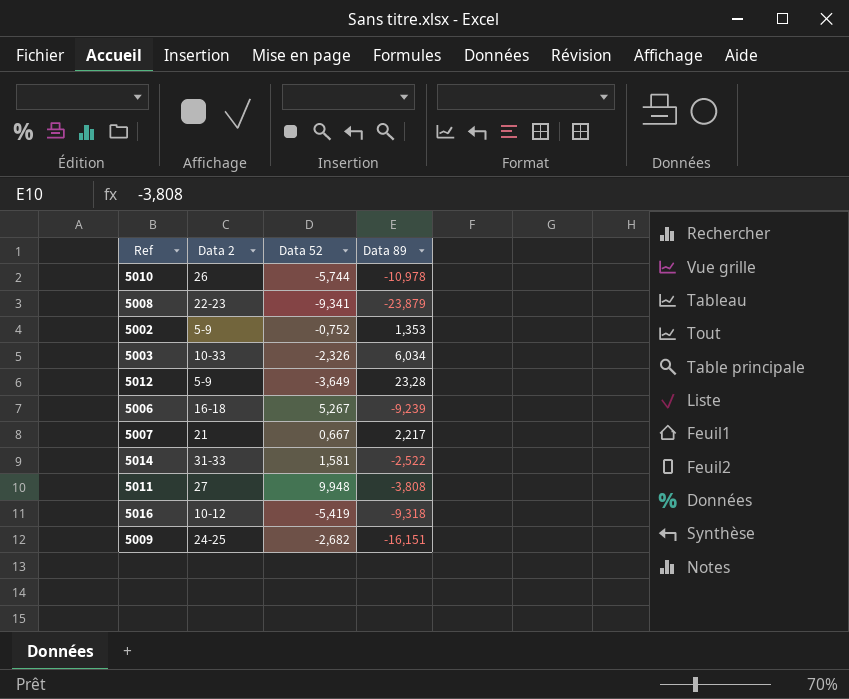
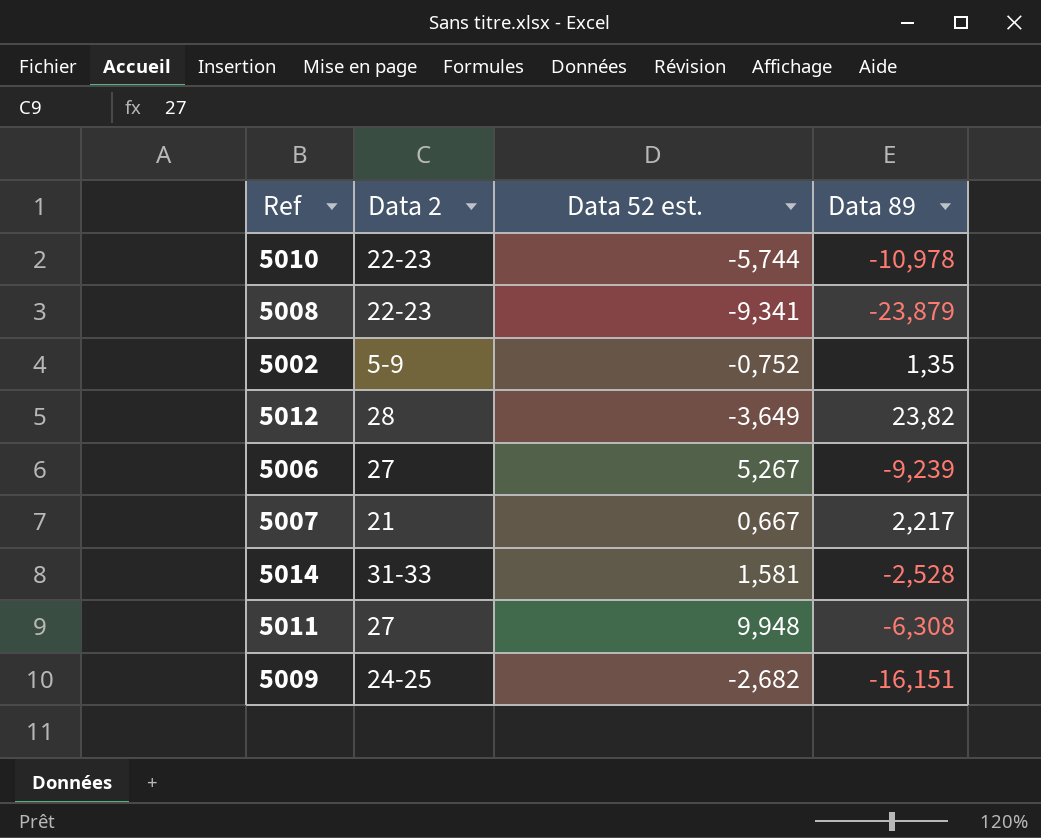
column name: Data 52 -> Data 52 est.
row 5003: 10-33 | -2,326 | 6,034 -> none
row 5016: 10-12 | -5,419 | -9,318 -> none
5010 | Data 2: 26 -> 22-23
5002 | Data 89: 1,353 -> 1,35
5012 | Data 2: 5-9 -> 28
5012 | Data 89: 23,28 -> 23,82
5006 | Data 2: 16-18 -> 27
5014 | Data 89: -2,522 -> -2,528
5011 | Data 89: -3,808 -> -6,308

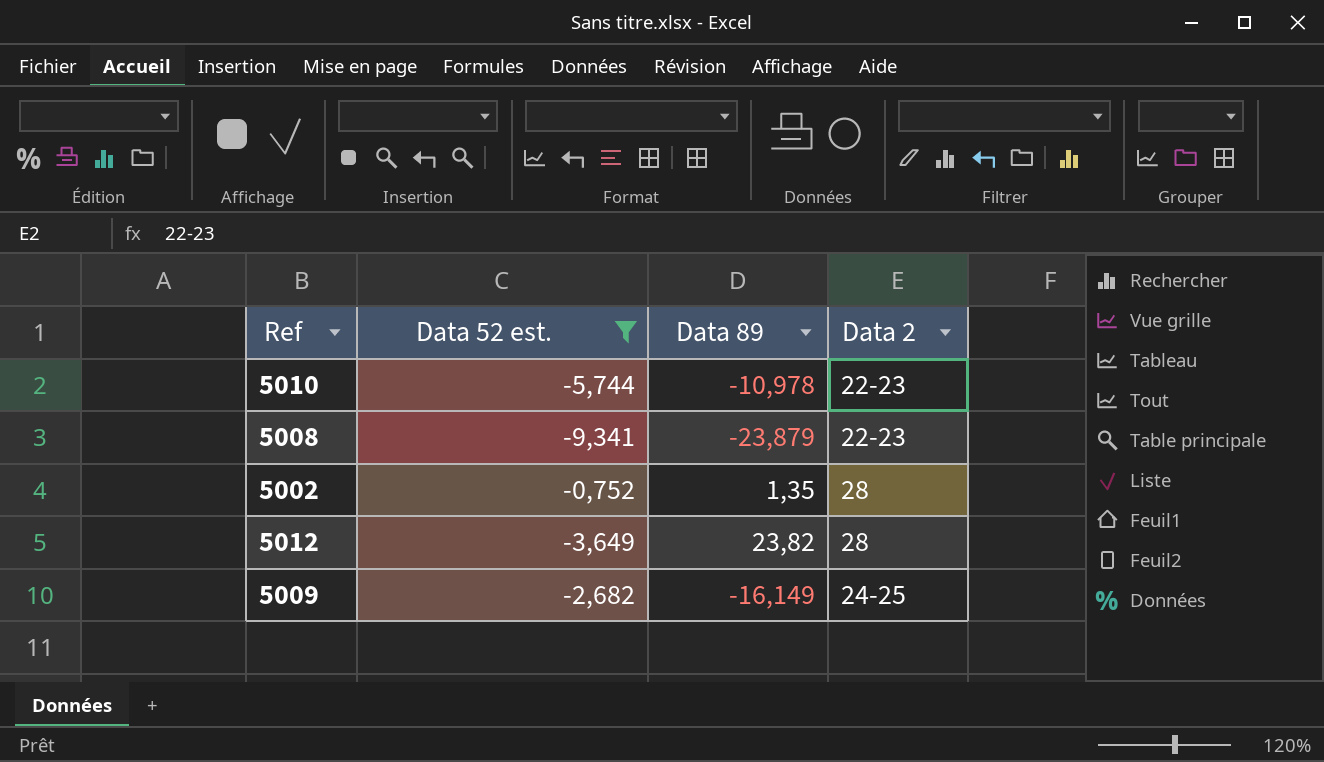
filter: none -> Data 52 est. <= -0,752
column Data 2 | position: 2 -> 4
5002 | Data 2: 5-9 -> 28
5009 | Data 89: -16,151 -> -16,149

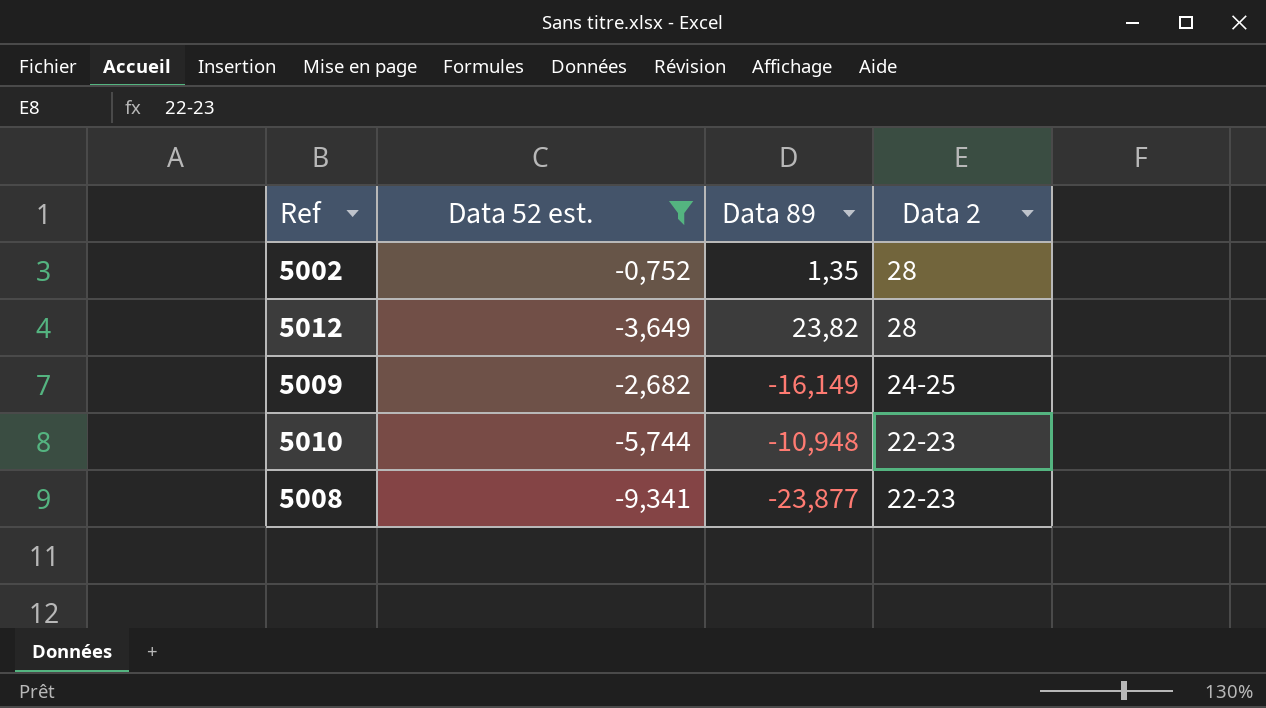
row order: none -> Data 2 descending
5010 | Data 89: -10,978 -> -10,948
5008 | Data 89: -23,879 -> -23,877

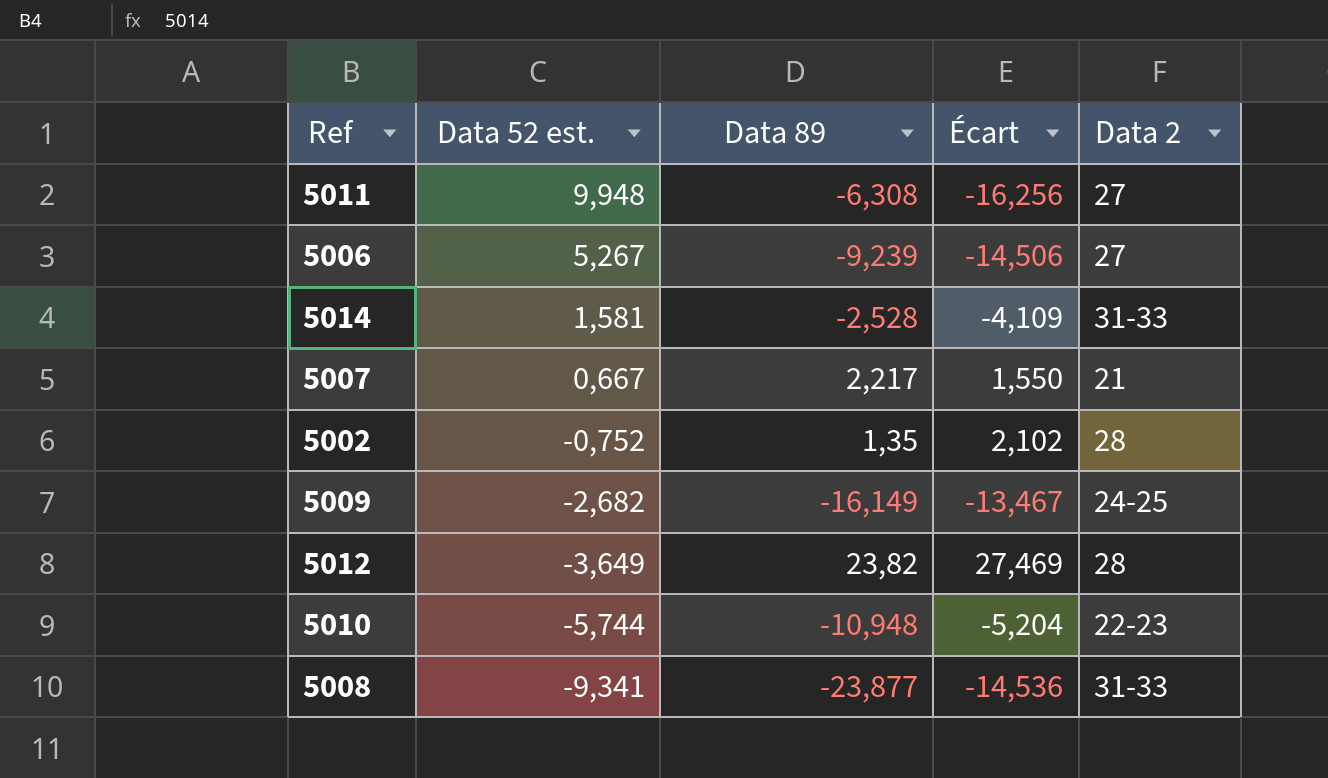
filter: Data 52 est. <= -0,752 -> none
row order: Data 2 descending -> Data 52 est. descending
column Écart | formula: none -> [Data 89] - [Data 52 est.]
5008 | Data 2: 22-23 -> 31-33

